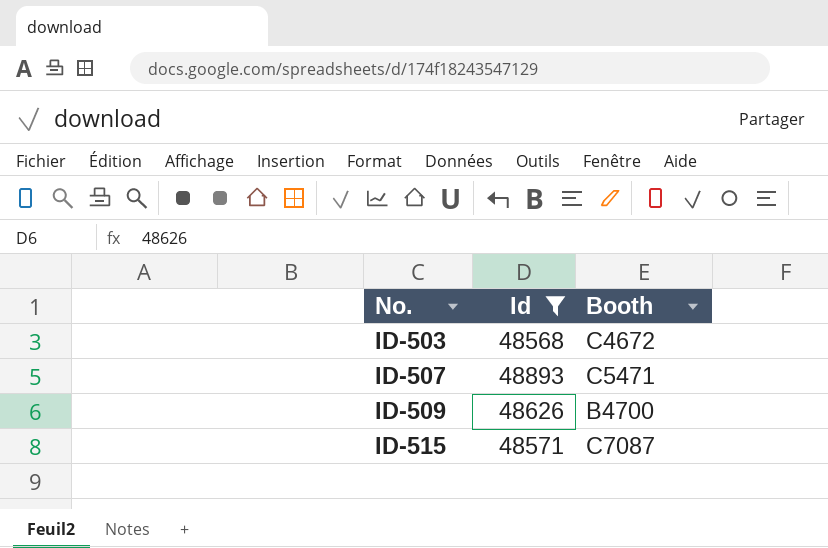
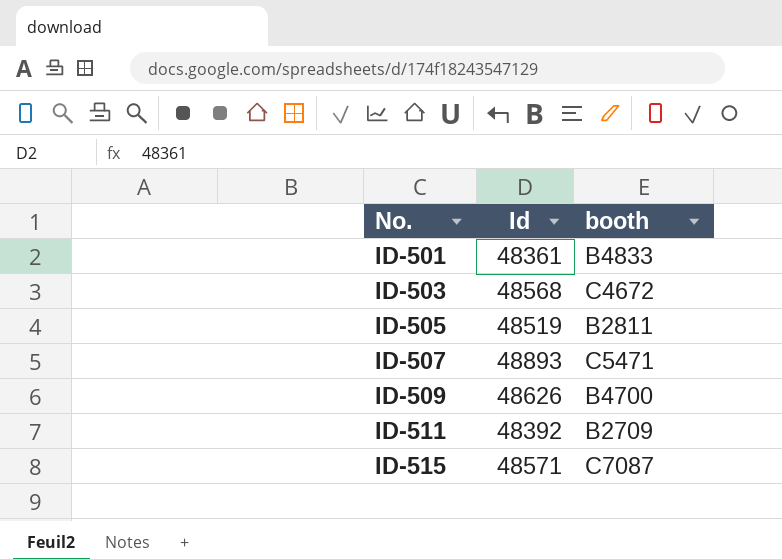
filter: Id >= 48568 -> none
column name: Booth -> booth

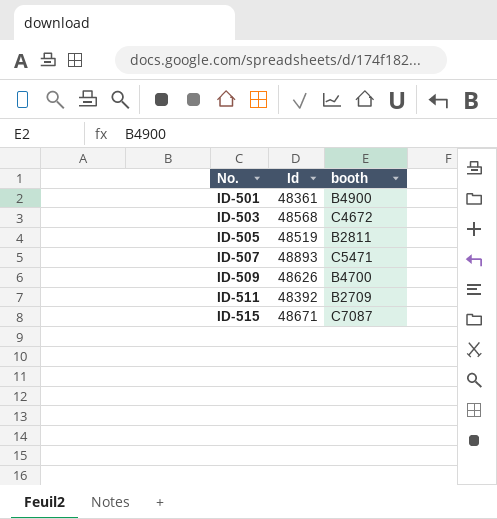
ID-501 | booth: B4833 -> B4900
ID-515 | Id: 48571 -> 48671

